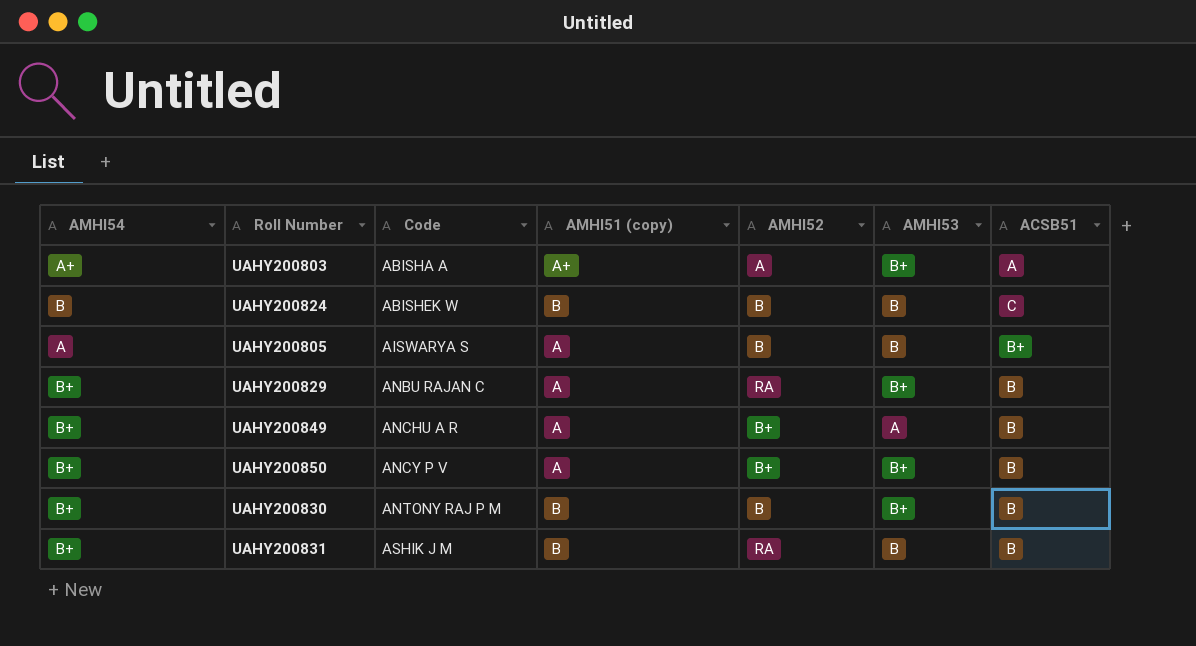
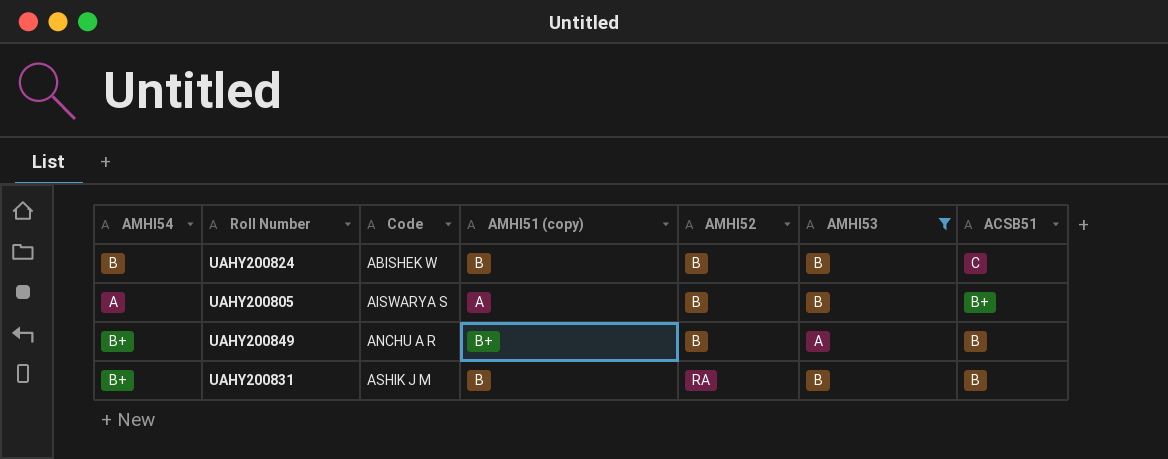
filter: none -> AMHI53 != B+
UAHY200849 | AMHI51 (copy): A -> B+
UAHY200849 | AMHI52: B+ -> B

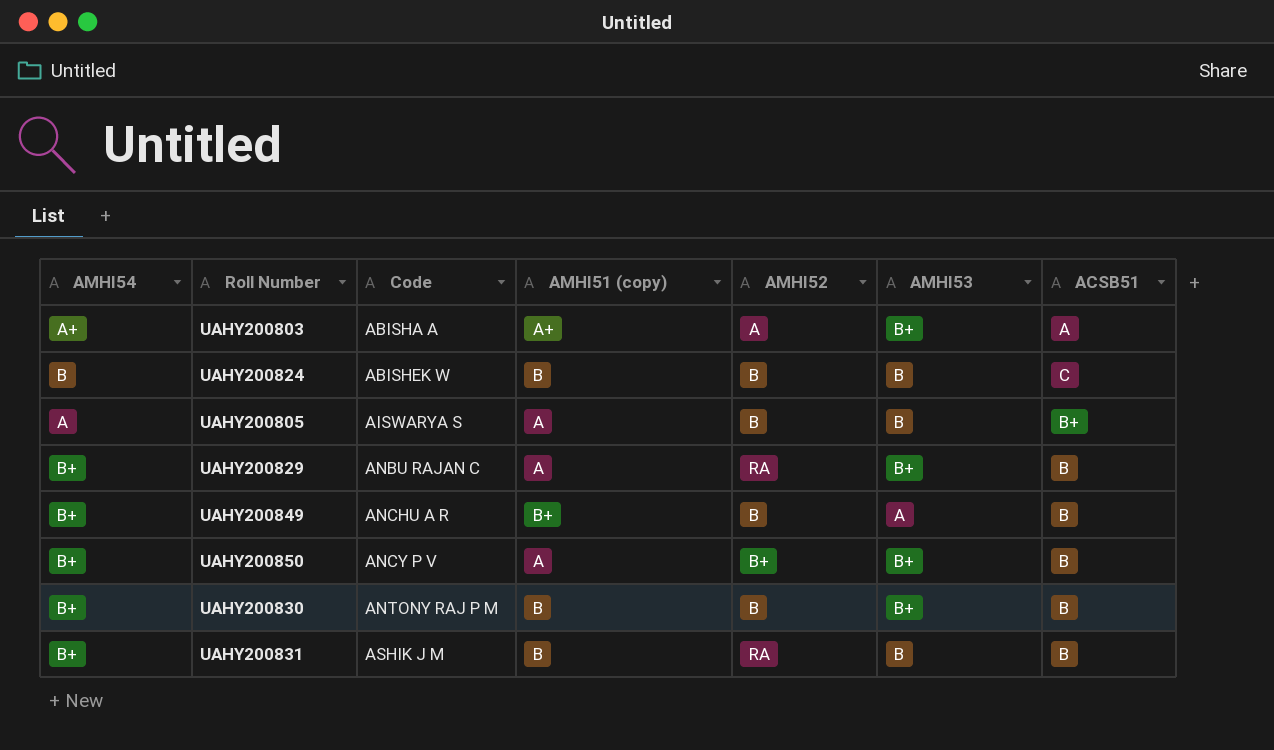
filter: AMHI53 != B+ -> none

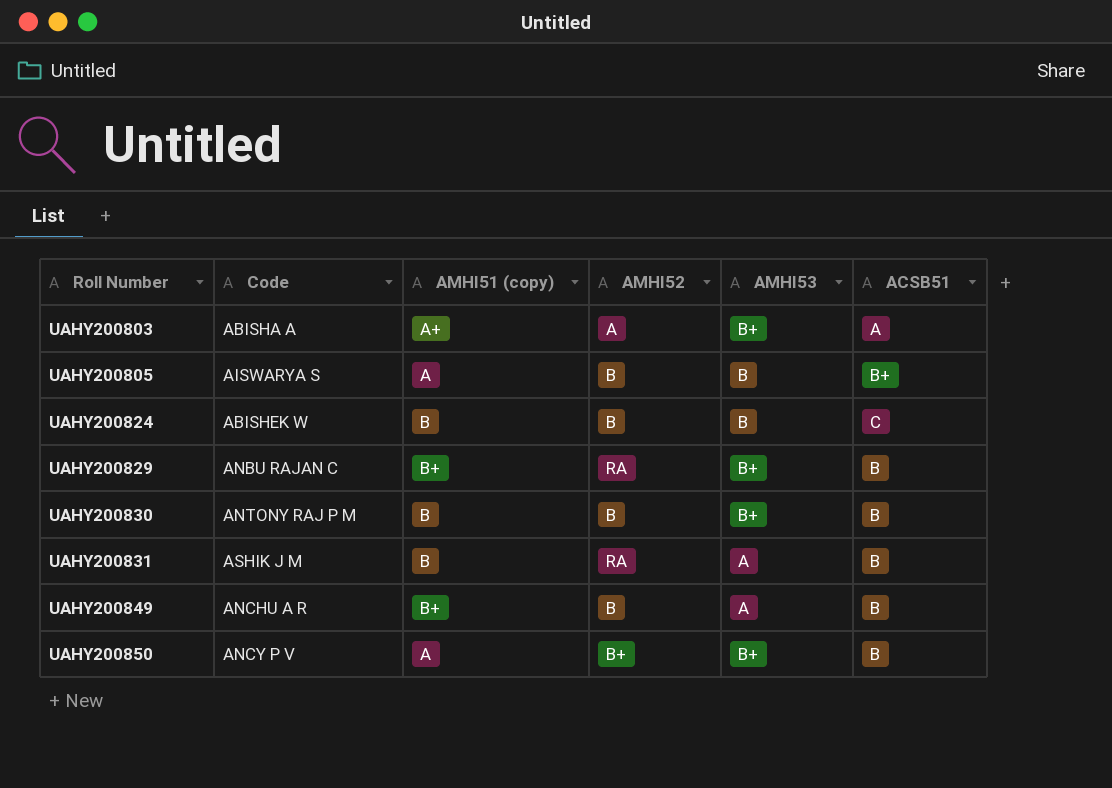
row order: Code ascending -> Roll Number ascending
column AMHI54 | position: 1 -> none
UAHY200829 | AMHI51 (copy): A -> B+
UAHY200831 | AMHI53: B -> A

